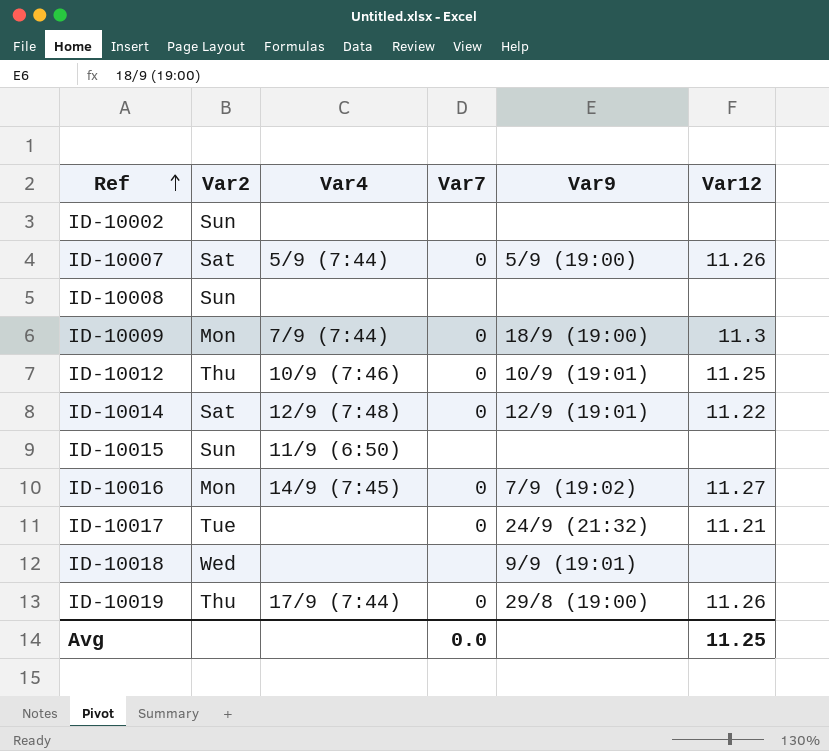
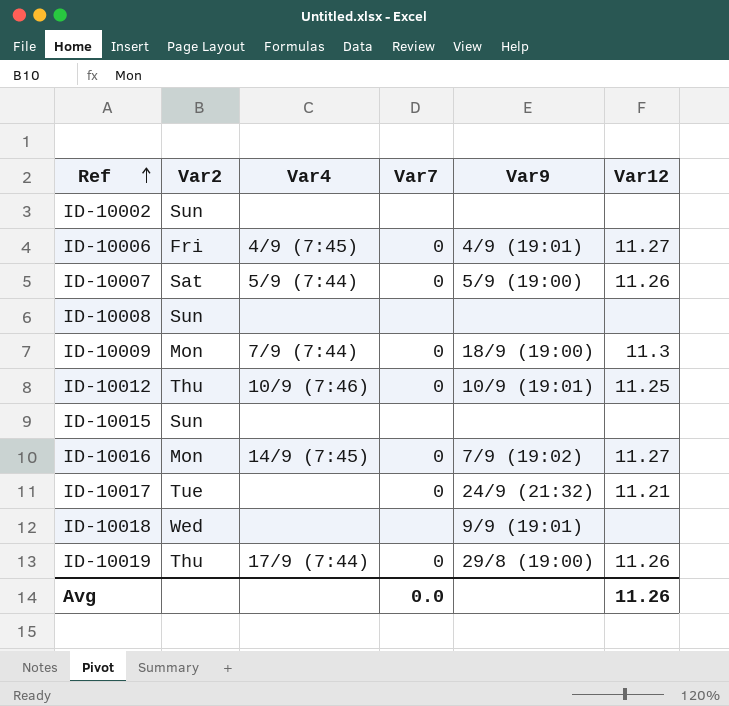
row ID-10014: Sat | 12/9 (7:48) | 0 | 12/9 (19:01) | 11.22 -> none
row ID-10006: none -> Fri | 4/9 (7:45) | 0 | 4/9 (19:01) | 11.27
ID-10015 | Var4: 11/9 (6:50) -> none
Avg | Var12: 11.25 -> 11.26

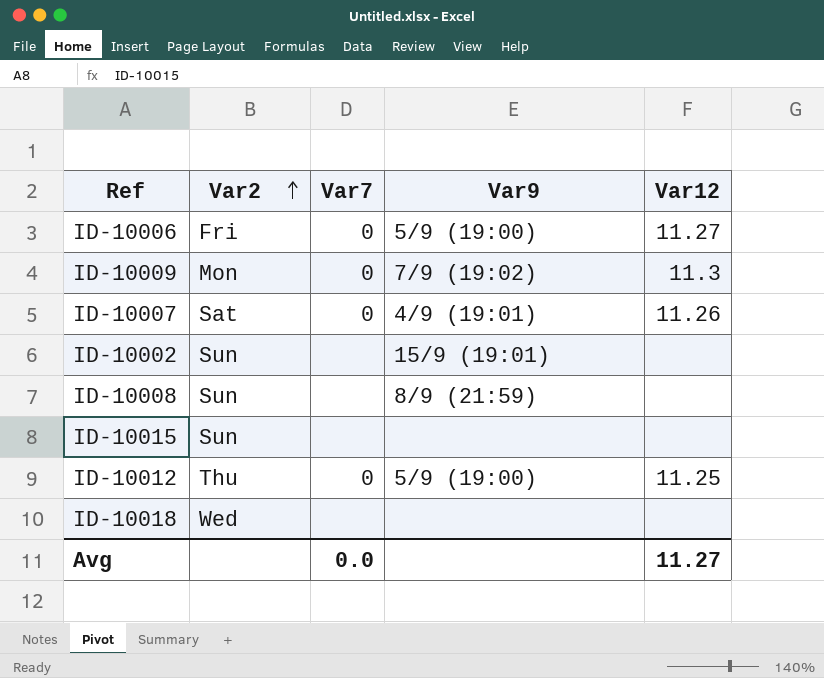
row order: Ref ascending -> Var2 ascending
column Var4 | position: 3 -> none
row ID-10016: Mon | 14/9 (7:45) | 0 | 7/9 (19:02) | 11.27 -> none
row ID-10017: Tue | none | 0 | 24/9 (21:32) | 11.21 -> none
row ID-10019: Thu | 17/9 (7:44) | 0 | 29/8 (19:00) | 11.26 -> none
ID-10006 | Var9: 4/9 (19:01) -> 5/9 (19:00)
ID-10009 | Var9: 18/9 (19:00) -> 7/9 (19:02)
ID-10007 | Var9: 5/9 (19:00) -> 4/9 (19:01)
ID-10002 | Var9: none -> 15/9 (19:01)
ID-10008 | Var9: none -> 8/9 (21:59)
ID-10012 | Var9: 10/9 (19:01) -> 5/9 (19:00)
ID-10018 | Var9: 9/9 (19:01) -> none
Avg | Var12: 11.26 -> 11.27

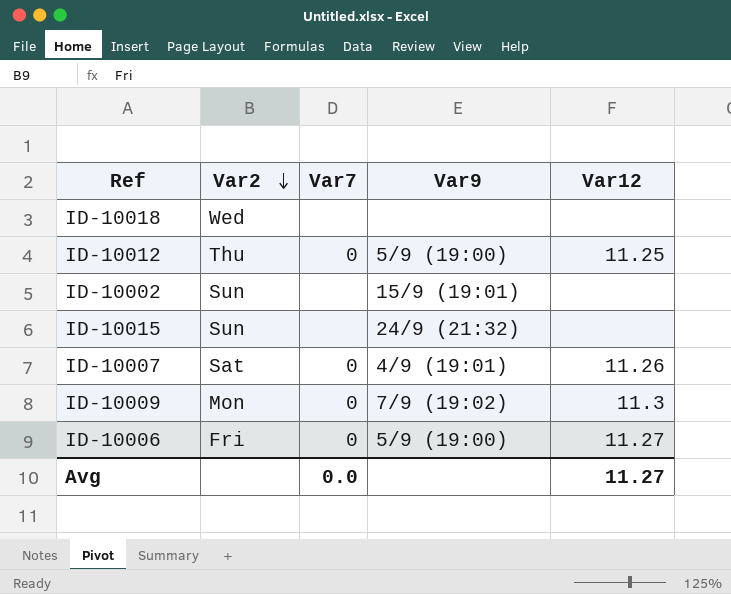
row order: Var2 ascending -> Var2 descending
row ID-10008: Sun | none | 8/9 (21:59) | none -> none
ID-10015 | Var9: none -> 24/9 (21:32)

